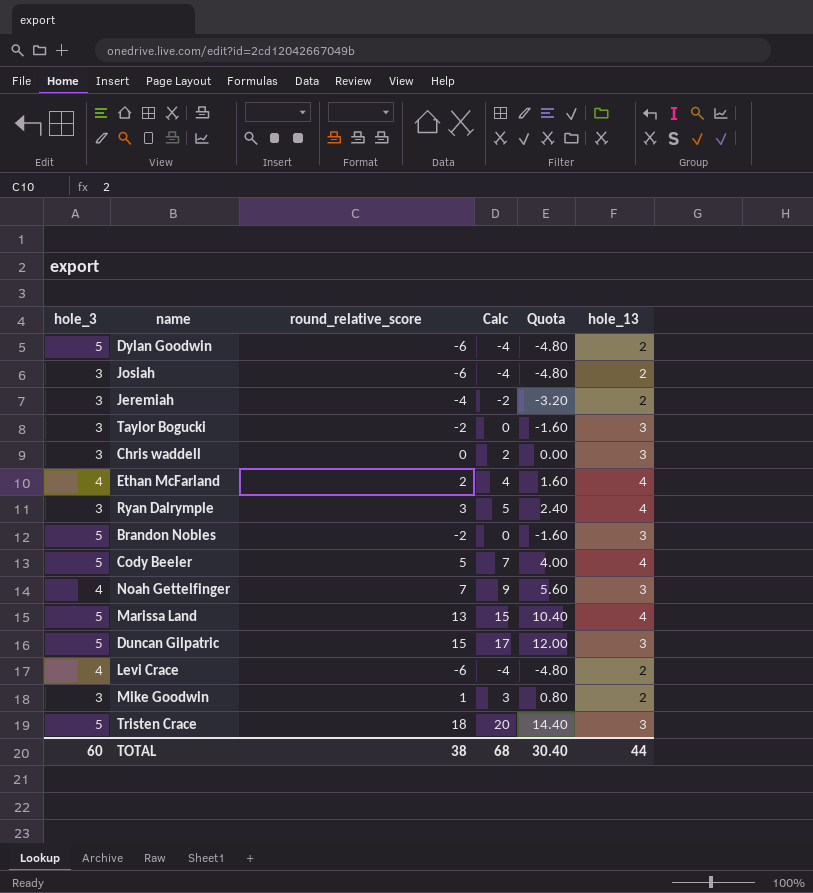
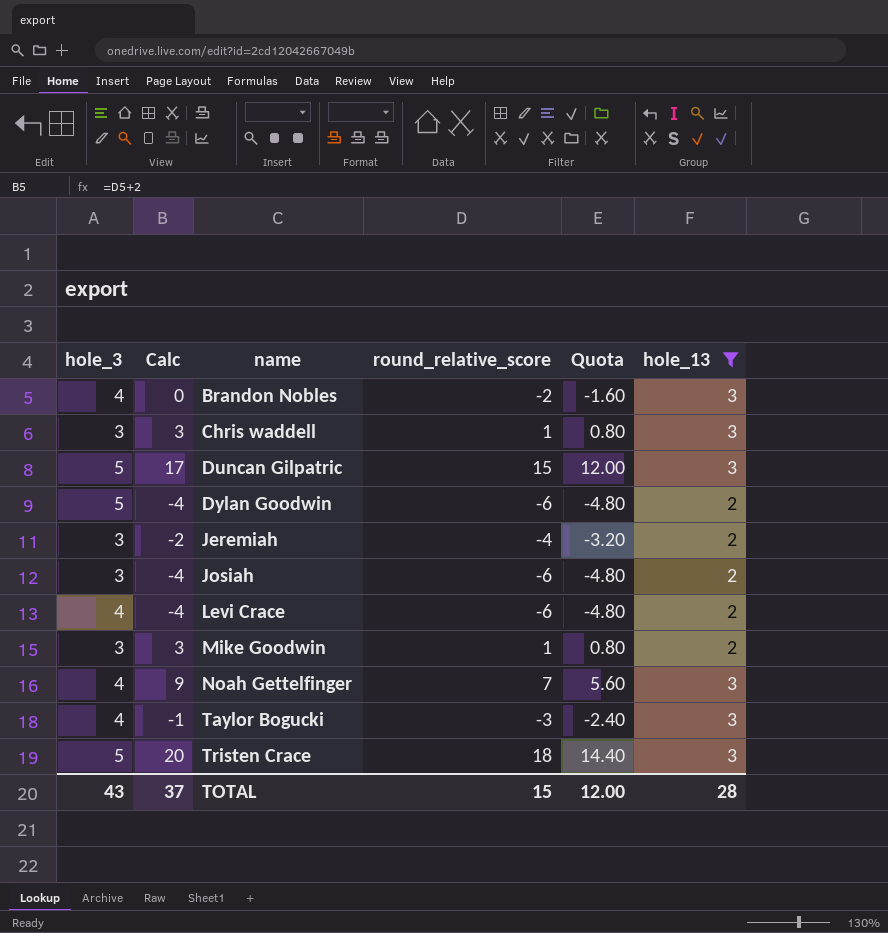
filter: none -> hole_13 != 4
row order: none -> name ascending
column Calc | position: 4 -> 2
Brandon Nobles | hole_3: 5 -> 4
Chris waddell | Calc: 2 -> 3
Chris waddell | round_relative_score: 0 -> 1
Chris waddell | Quota: 0.00 -> 0.80
Taylor Bogucki | hole_3: 3 -> 4
Taylor Bogucki | Calc: 0 -> -1
Taylor Bogucki | round_relative_score: -2 -> -3
Taylor Bogucki | Quota: -1.60 -> -2.40
TOTAL | hole_3: 60 -> 43
TOTAL | Calc: 68 -> 37
TOTAL | round_relative_score: 38 -> 15
TOTAL | Quota: 30.40 -> 12.00
TOTAL | hole_13: 44 -> 28

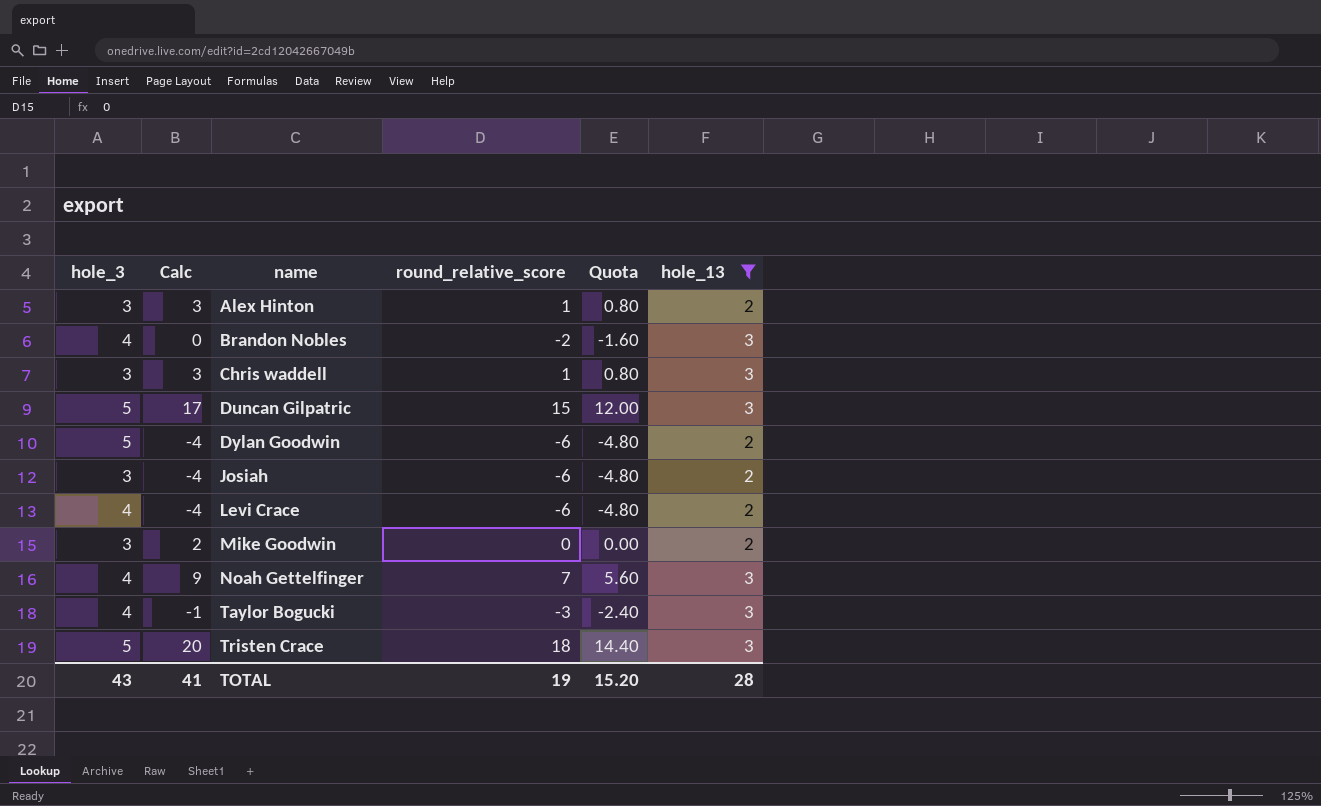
row Jeremiah: 3 | -2 | -4 | -3.20 | 2 -> none
row Alex Hinton: none -> 3 | 3 | 1 | 0.80 | 2
Mike Goodwin | Calc: 3 -> 2
Mike Goodwin | round_relative_score: 1 -> 0
Mike Goodwin | Quota: 0.80 -> 0.00
TOTAL | Calc: 37 -> 41
TOTAL | round_relative_score: 15 -> 19
TOTAL | Quota: 12.00 -> 15.20

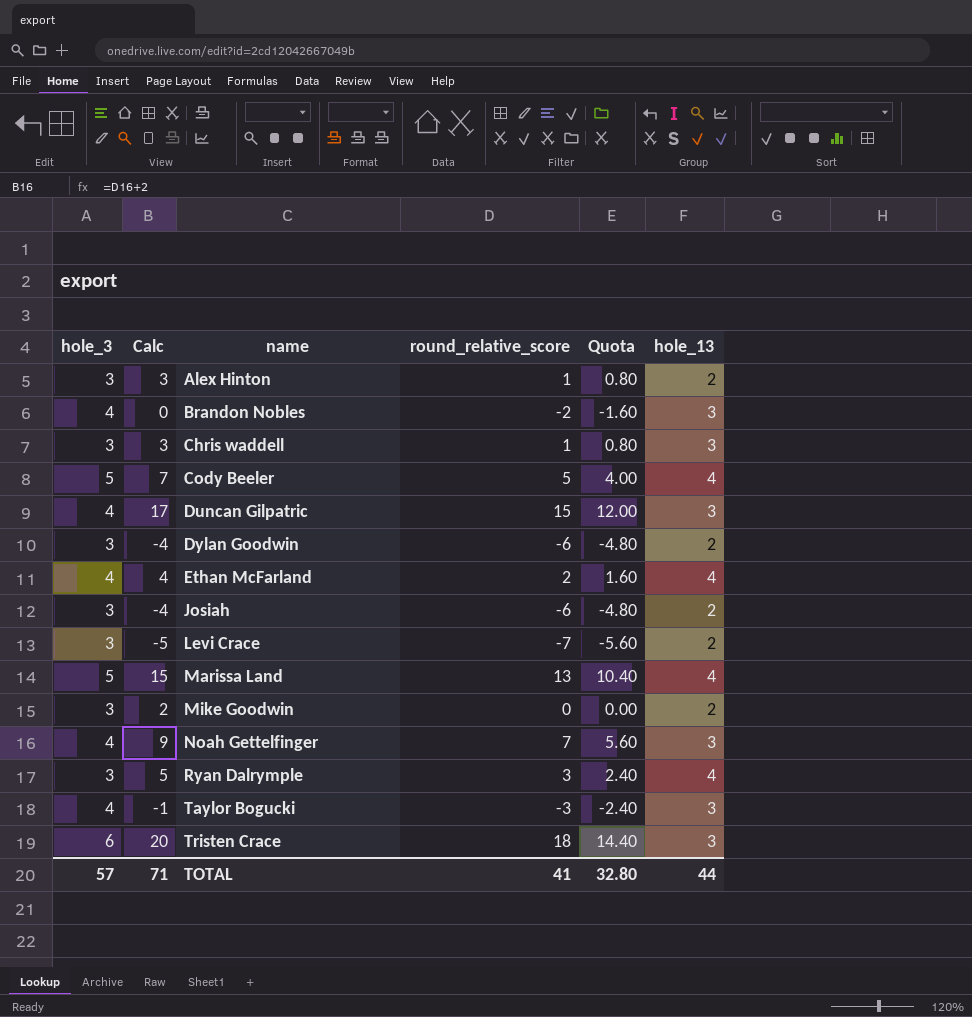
filter: hole_13 != 4 -> none
Duncan Gilpatric | hole_3: 5 -> 4
Dylan Goodwin | hole_3: 5 -> 3
Levi Crace | hole_3: 4 -> 3
Levi Crace | Calc: -4 -> -5
Levi Crace | round_relative_score: -6 -> -7
Levi Crace | Quota: -4.80 -> -5.60
Tristen Crace | hole_3: 5 -> 6
TOTAL | hole_3: 43 -> 57
TOTAL | Calc: 41 -> 71
TOTAL | round_relative_score: 19 -> 41
TOTAL | Quota: 15.20 -> 32.80
TOTAL | hole_13: 28 -> 44

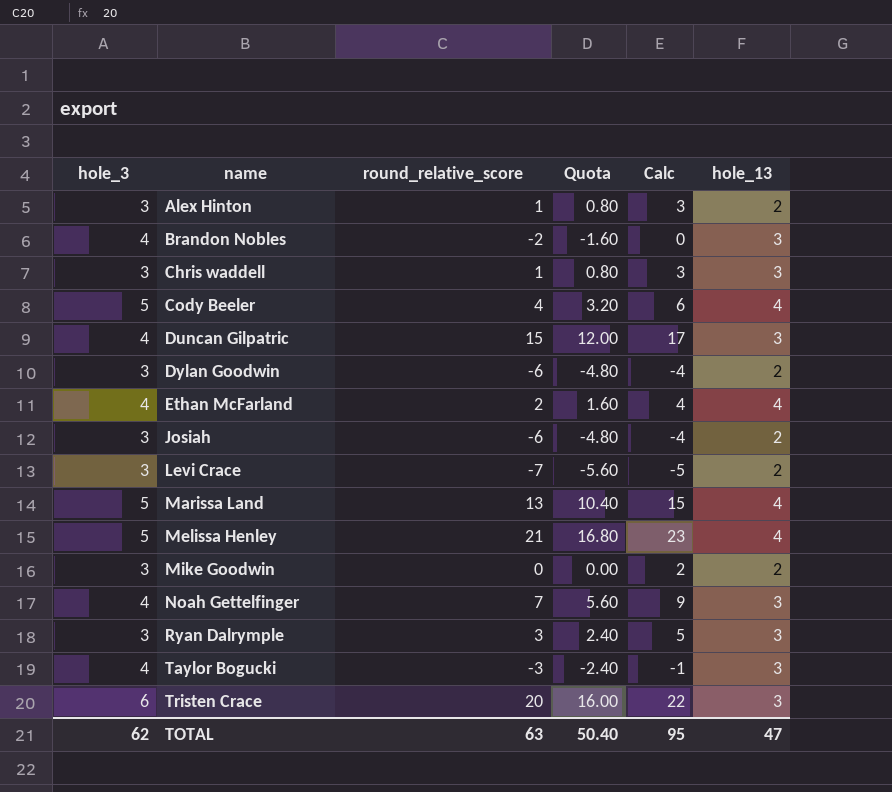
column Calc | position: 2 -> 5
Cody Beeler | round_relative_score: 5 -> 4
Cody Beeler | Quota: 4.00 -> 3.20
Cody Beeler | Calc: 7 -> 6
row Melissa Henley: none -> 5 | 21 | 16.80 | 23 | 4
Ryan Dalrymple | hole_13: 4 -> 3
Tristen Crace | round_relative_score: 18 -> 20
Tristen Crace | Quota: 14.40 -> 16.00
Tristen Crace | Calc: 20 -> 22
TOTAL | hole_3: 57 -> 62
TOTAL | round_relative_score: 41 -> 63
TOTAL | Quota: 32.80 -> 50.40
TOTAL | Calc: 71 -> 95
TOTAL | hole_13: 44 -> 47

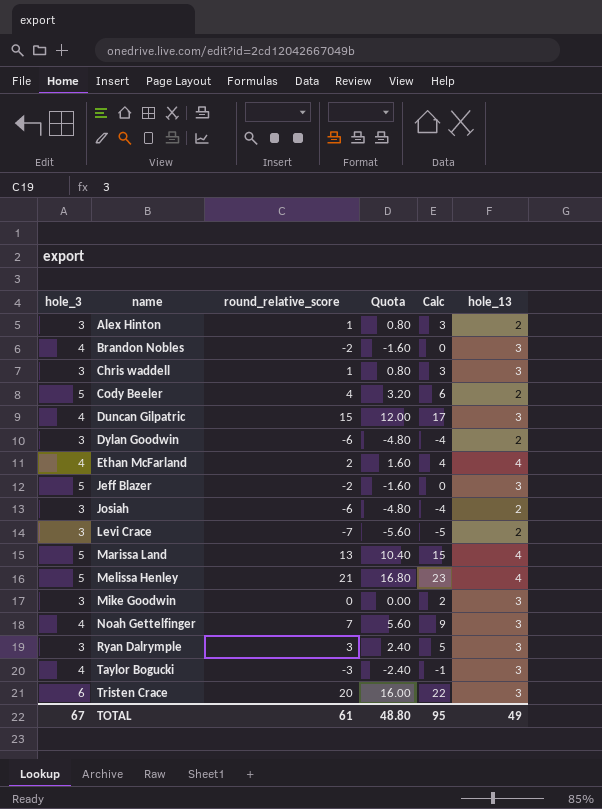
Cody Beeler | hole_13: 4 -> 2
row Jeff Blazer: none -> 5 | -2 | -1.60 | 0 | 3
Mike Goodwin | hole_13: 2 -> 3
TOTAL | hole_3: 62 -> 67
TOTAL | round_relative_score: 63 -> 61
TOTAL | Quota: 50.40 -> 48.80
TOTAL | hole_13: 47 -> 49

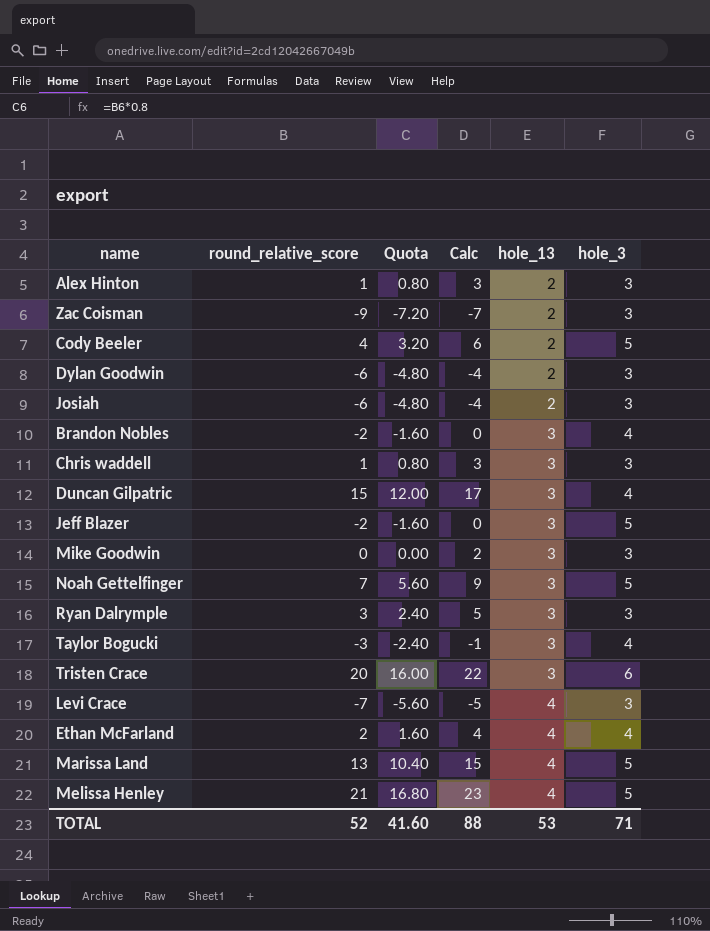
row order: name ascending -> hole_13 ascending
column hole_3 | position: 1 -> 6
row Zac Coisman: none -> -9 | -7.20 | -7 | 2 | 3
Noah Gettelfinger | hole_3: 4 -> 5
Levi Crace | hole_13: 2 -> 4
TOTAL | round_relative_score: 61 -> 52
TOTAL | Quota: 48.80 -> 41.60
TOTAL | Calc: 95 -> 88
TOTAL | hole_13: 49 -> 53
TOTAL | hole_3: 67 -> 71

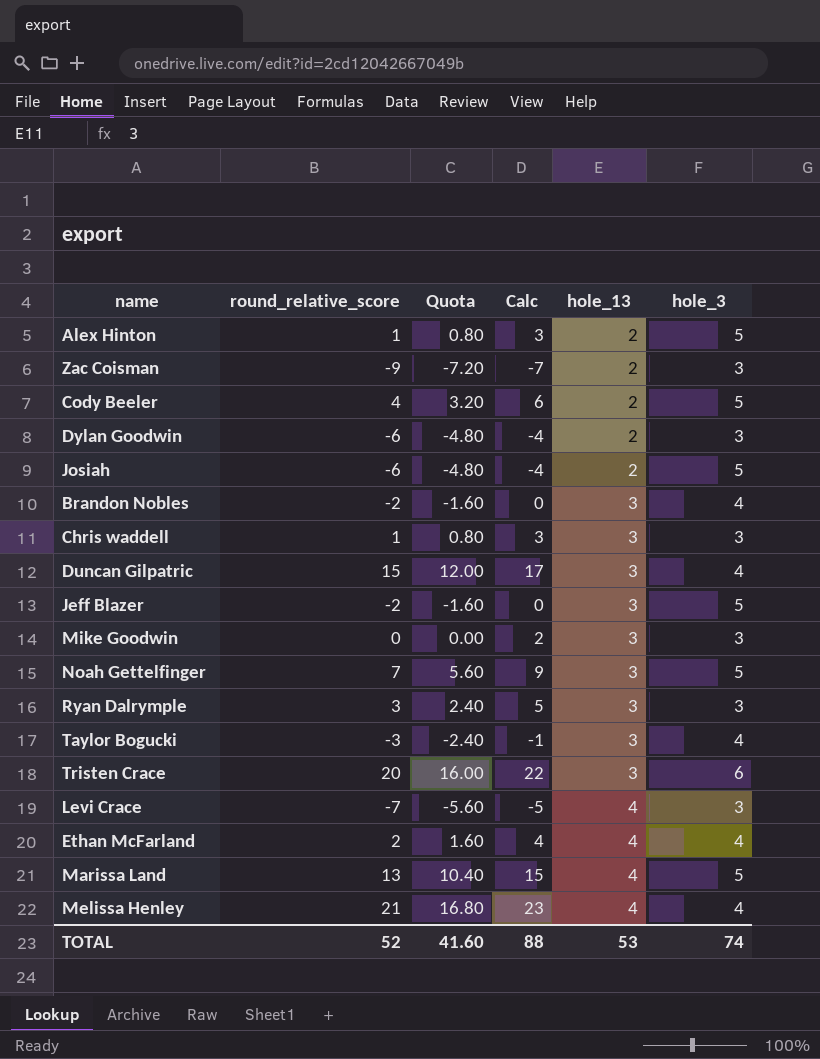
Alex Hinton | hole_3: 3 -> 5
Josiah | hole_3: 3 -> 5
Melissa Henley | hole_3: 5 -> 4
TOTAL | hole_3: 71 -> 74

